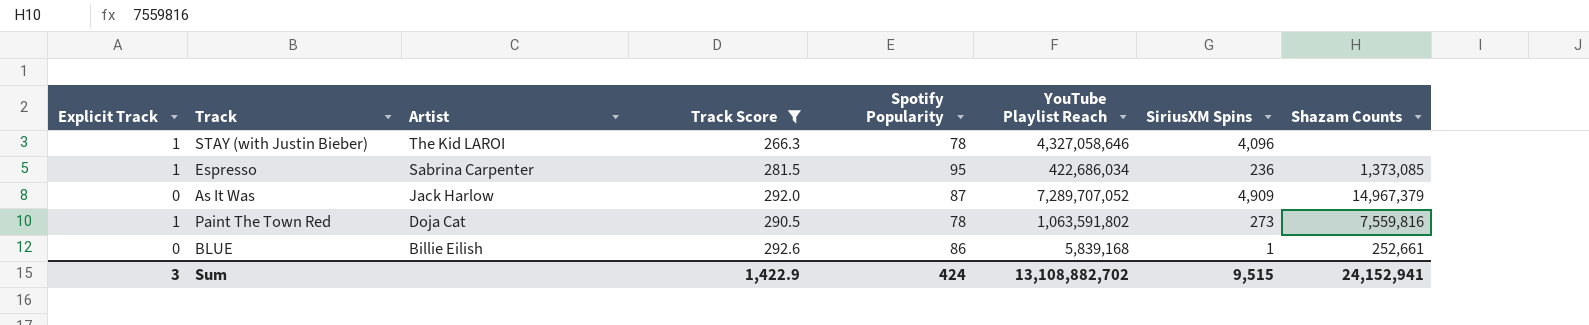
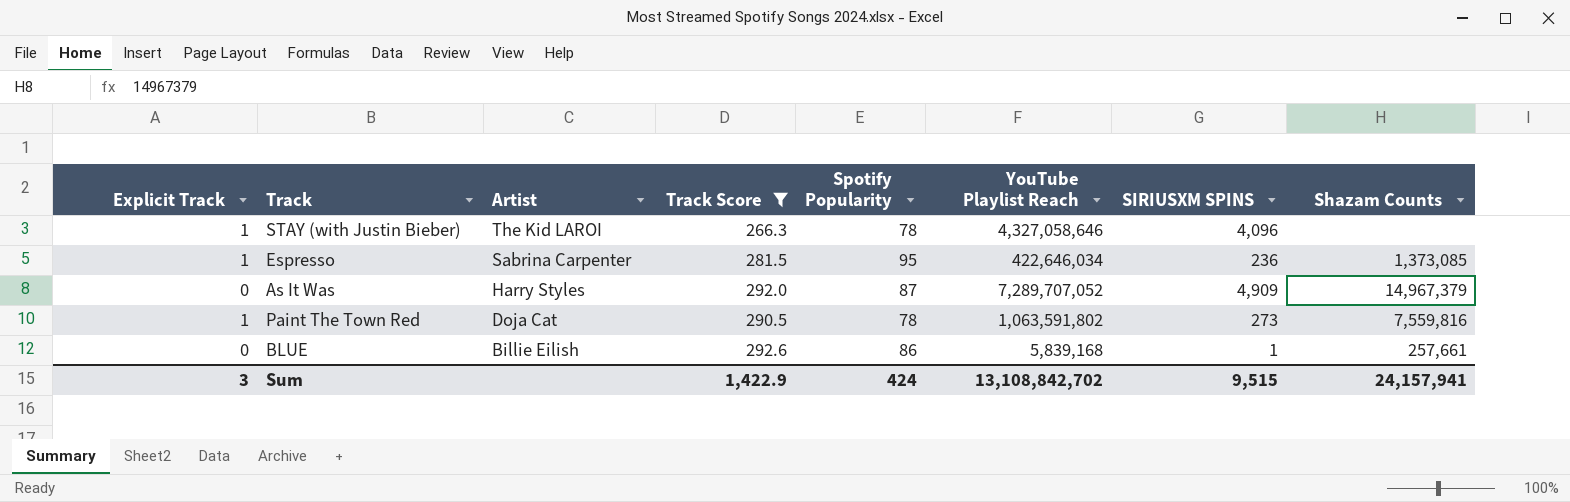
column name: SiriusXM Spins -> SIRIUSXM SPINS
Espresso | YouTube Playlist Reach: 422,686,034 -> 422,646,034
As It Was | Artist: Jack Harlow -> Harry Styles
BLUE | Shazam Counts: 252,661 -> 257,661
Sum | YouTube Playlist Reach: 13,108,882,702 -> 13,108,842,702
Sum | Shazam Counts: 24,152,941 -> 24,157,941

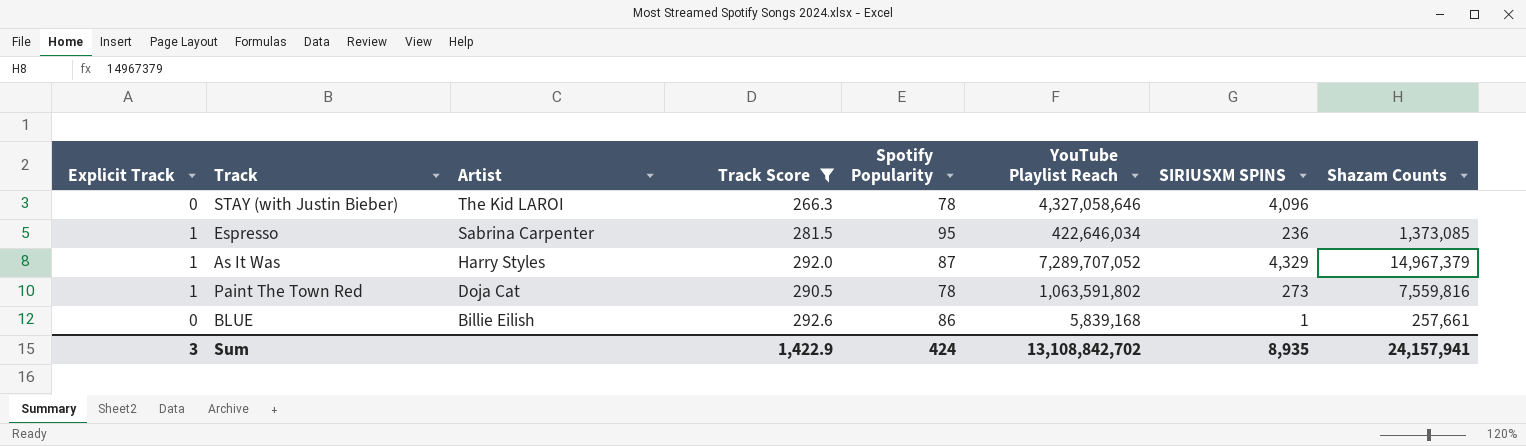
STAY (with Justin Bieber) | Explicit Track: 1 -> 0
As It Was | Explicit Track: 0 -> 1
As It Was | SIRIUSXM SPINS: 4,909 -> 4,329
Sum | SIRIUSXM SPINS: 9,515 -> 8,935

